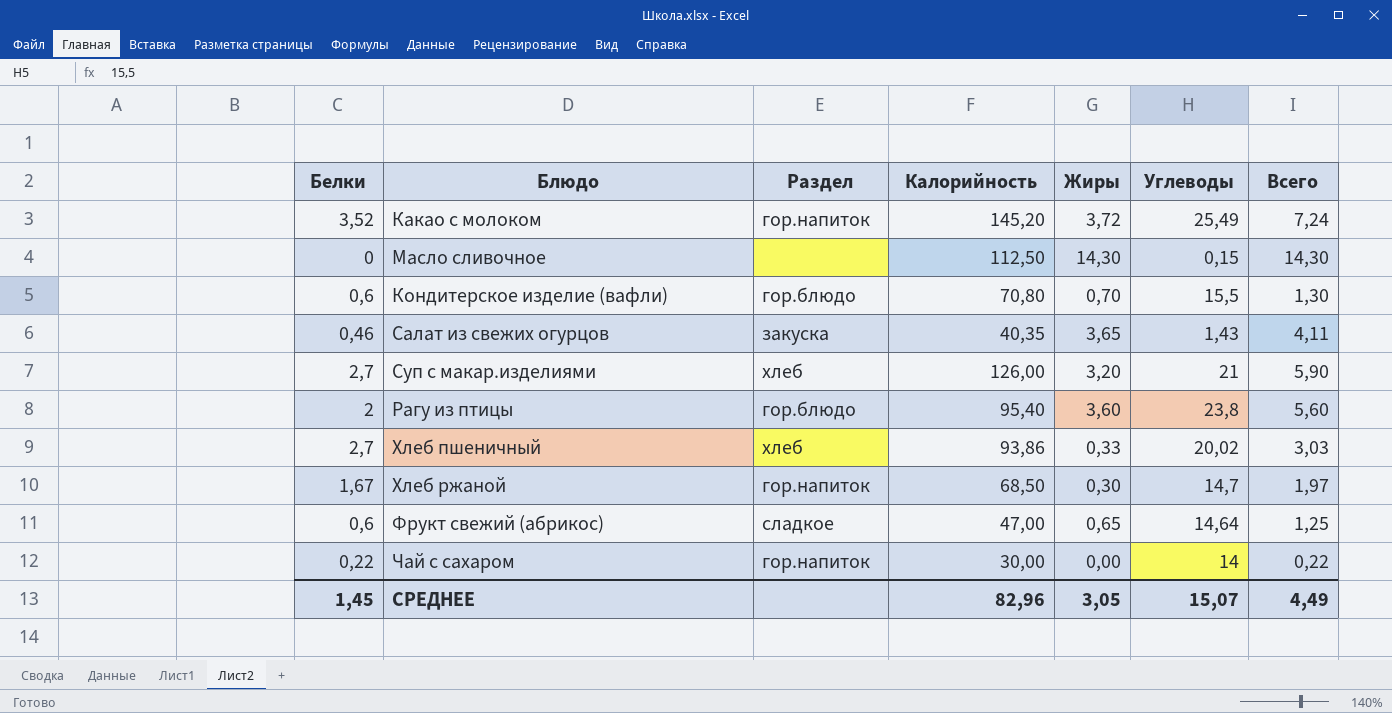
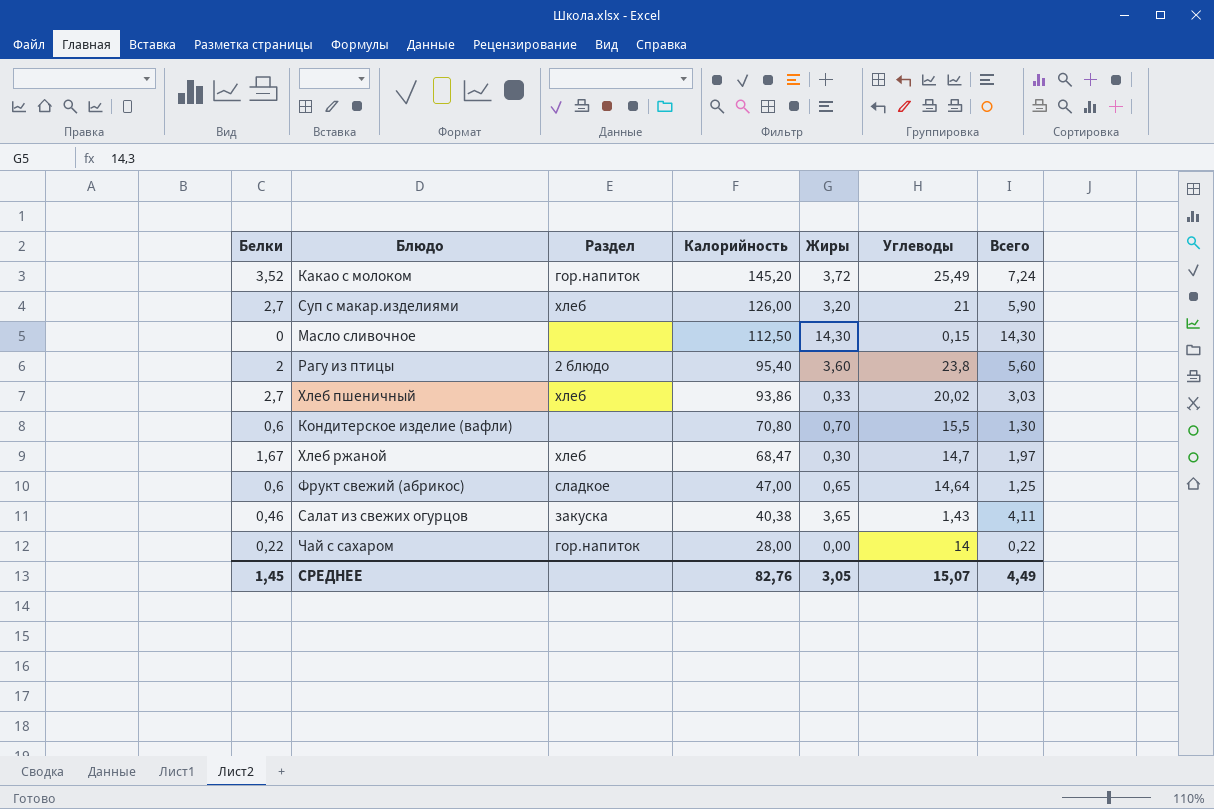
row order: none -> Калорийность descending
Рагу из птицы | Раздел: гор.блюдо -> 2 блюдо
Кондитерское изделие (вафли) | Раздел: гор.блюдо -> none
Хлеб ржаной | Раздел: гор.напиток -> хлеб
Хлеб ржаной | Калорийность: 68,50 -> 68,47
Салат из свежих огурцов | Калорийность: 40,35 -> 40,38
Чай с сахаром | Калорийность: 30,00 -> 28,00
СРЕДНЕЕ | Калорийность: 82,96 -> 82,76

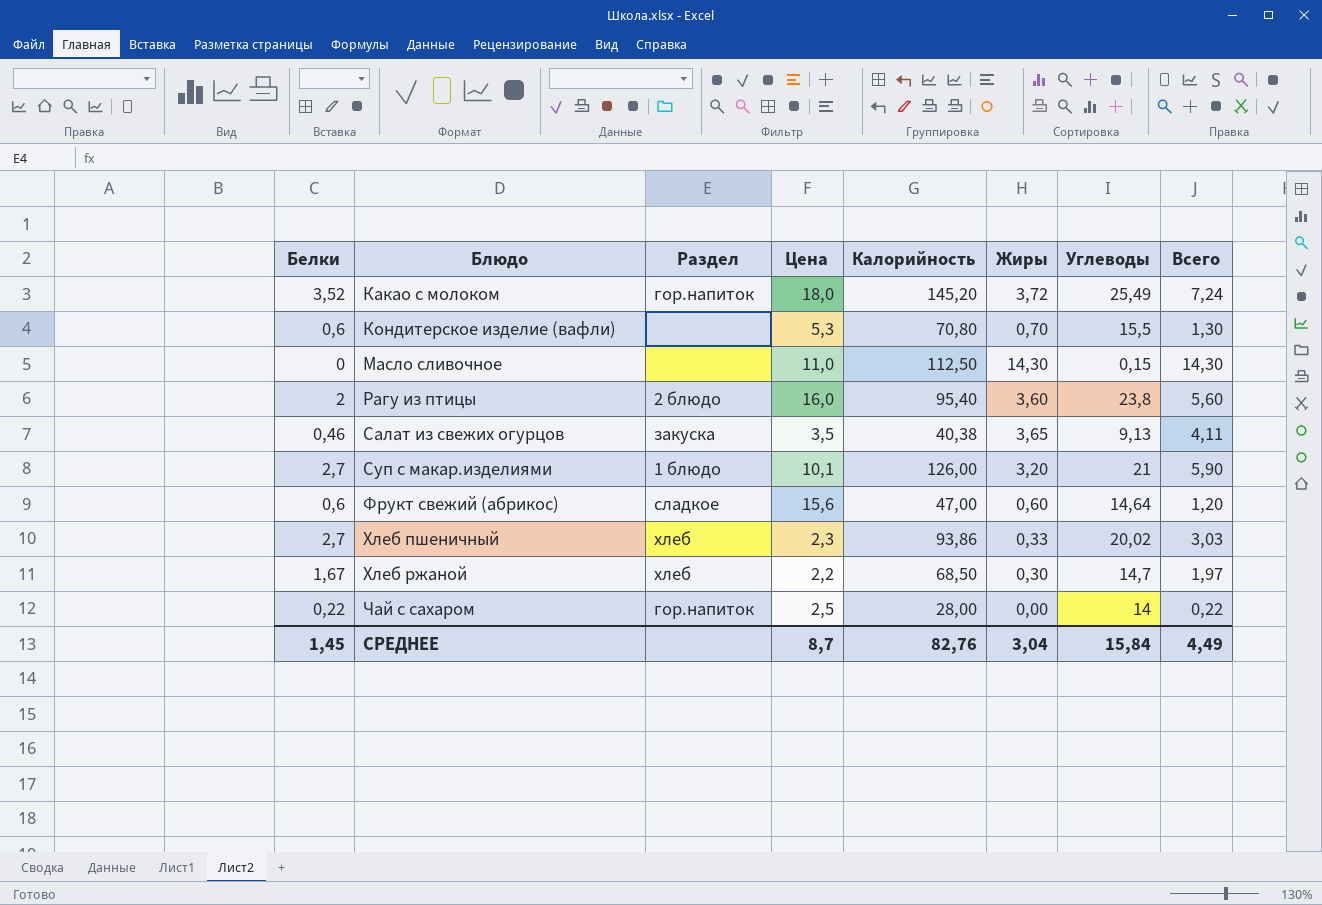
row order: Калорийность descending -> Блюдо ascending
column Цена | position: none -> 4
Салат из свежих огурцов | Углеводы: 1,43 -> 9,13
Суп с макар.изделиями | Раздел: хлеб -> 1 блюдо
Фрукт свежий (абрикос) | Жиры: 0,65 -> 0,60
Фрукт свежий (абрикос) | Всего: 1,25 -> 1,20
Хлеб ржаной | Калорийность: 68,47 -> 68,50
СРЕДНЕЕ | Жиры: 3,05 -> 3,04
СРЕДНЕЕ | Углеводы: 15,07 -> 15,84

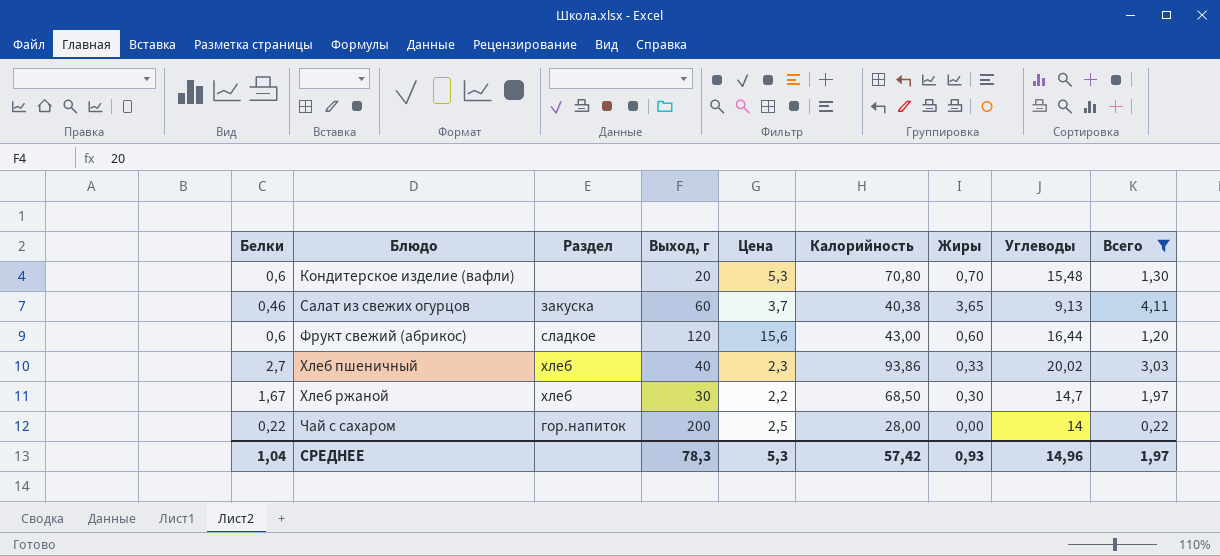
filter: none -> Всего <= 4,11
column Выход, г | position: none -> 4
Кондитерское изделие (вафли) | Углеводы: 15,5 -> 15,48
Салат из свежих огурцов | Цена: 3,5 -> 3,7
Фрукт свежий (абрикос) | Калорийность: 47,00 -> 43,00
Фрукт свежий (абрикос) | Углеводы: 14,64 -> 16,44
СРЕДНЕЕ | Белки: 1,45 -> 1,04
СРЕДНЕЕ | Цена: 8,7 -> 5,3
СРЕДНЕЕ | Калорийность: 82,76 -> 57,42
СРЕДНЕЕ | Жиры: 3,04 -> 0,93
СРЕДНЕЕ | Углеводы: 15,84 -> 14,96
СРЕДНЕЕ | Всего: 4,49 -> 1,97

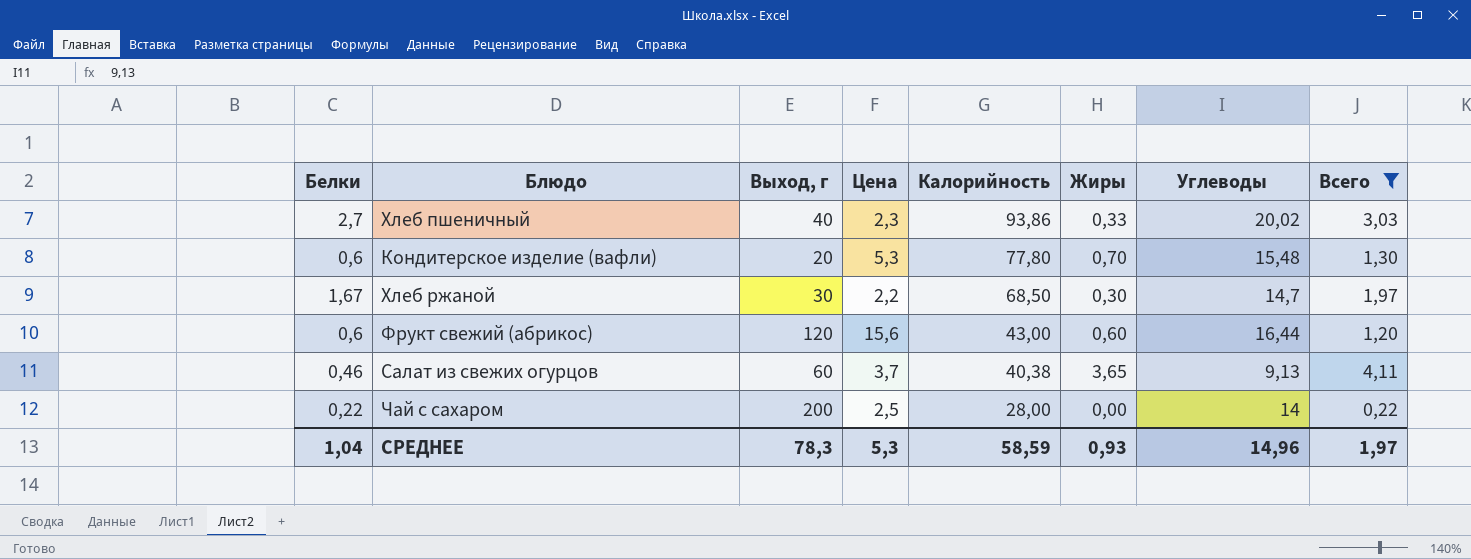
row order: Блюдо ascending -> Калорийность descending
column Раздел | position: 3 -> none
Кондитерское изделие (вафли) | Калорийность: 70,80 -> 77,80
СРЕДНЕЕ | Калорийность: 57,42 -> 58,59

